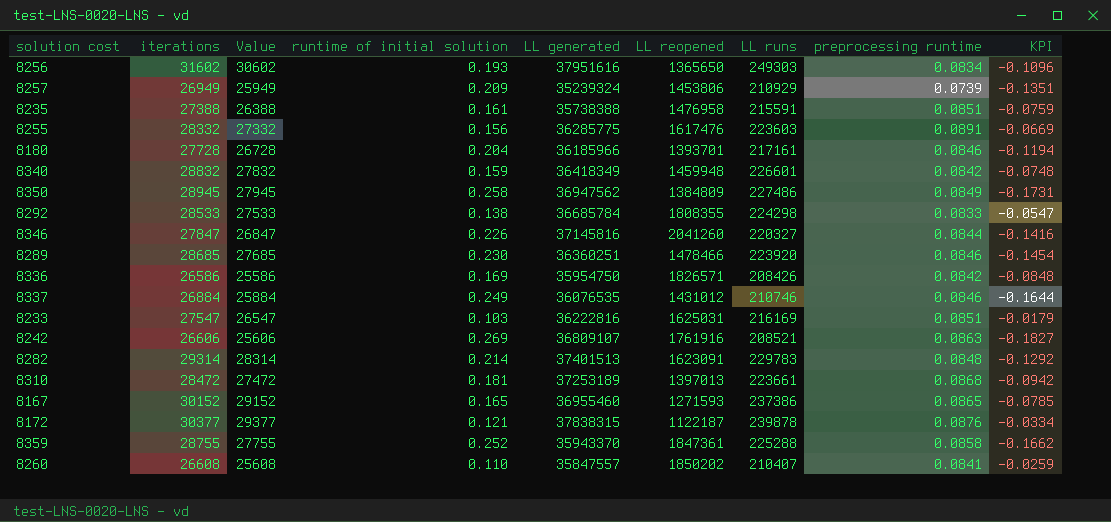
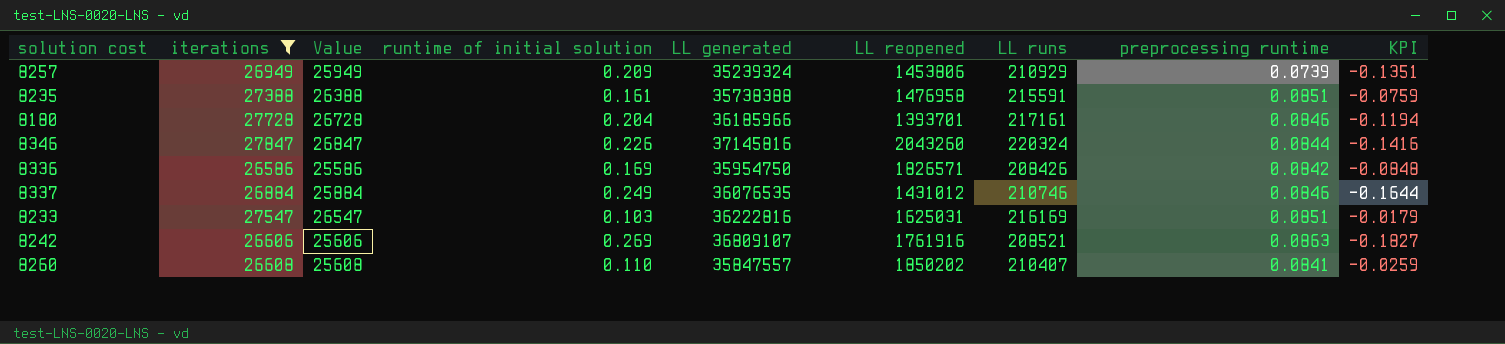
filter: none -> iterations <= 27847
8346 | LL reopened: 2041260 -> 2043260
8346 | LL runs: 220327 -> 220324

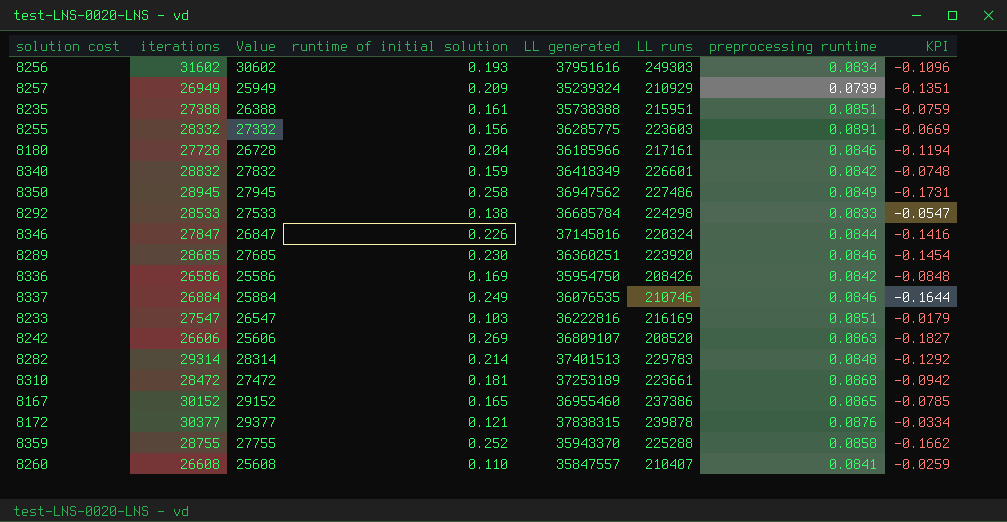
filter: iterations <= 27847 -> none
column LL reopened | position: 6 -> none
8235 | LL runs: 215591 -> 215951
8242 | LL runs: 208521 -> 208520

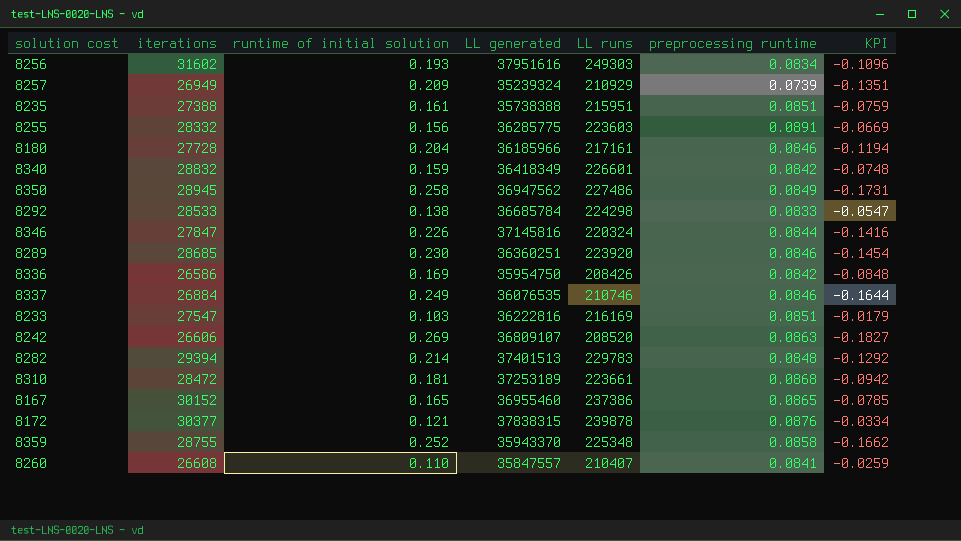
column Value | formula: [iterations] - 1000 -> none
8282 | iterations: 29314 -> 29394
8359 | LL runs: 225288 -> 225348

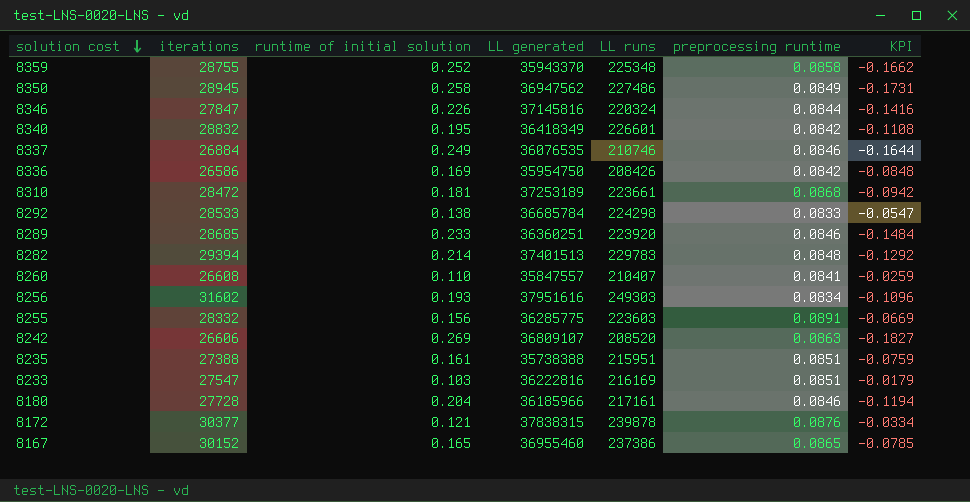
row order: none -> solution cost descending
row 8257: 26949 | 0.209 | 35239324 | 210929 | 0.0739 | -0.1351 -> none
8340 | runtime of initial solution: 0.159 -> 0.195
8340 | KPI: -0.0748 -> -0.1108
8289 | runtime of initial solution: 0.230 -> 0.233
8289 | KPI: -0.1454 -> -0.1484

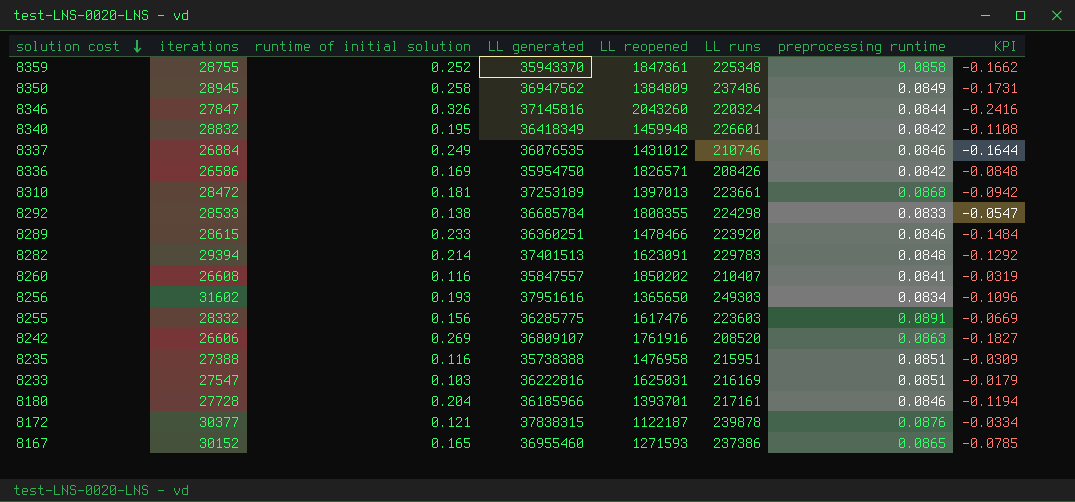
column LL reopened | position: none -> 5
8350 | LL runs: 227486 -> 237486
8346 | runtime of initial solution: 0.226 -> 0.326
8346 | KPI: -0.1416 -> -0.2416
8289 | iterations: 28685 -> 28615
8260 | runtime of initial solution: 0.110 -> 0.116
8260 | KPI: -0.0259 -> -0.0319
8235 | runtime of initial solution: 0.161 -> 0.116
8235 | KPI: -0.0759 -> -0.0309

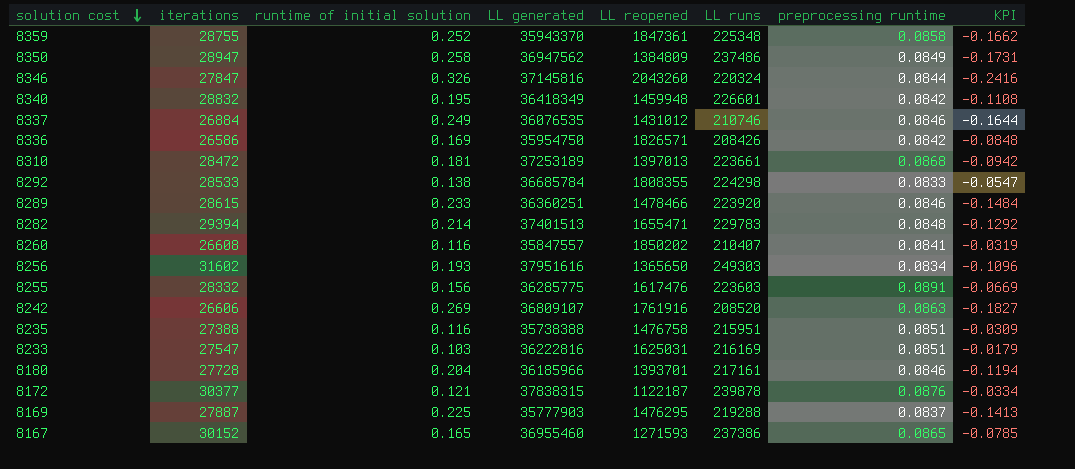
8350 | iterations: 28945 -> 28947
8282 | LL reopened: 1623091 -> 1655471
8235 | LL reopened: 1476958 -> 1476758
row 8169: none -> 27887 | 0.225 | 35777903 | 1476295 | 219288 | 0.0837 | -0.1413

